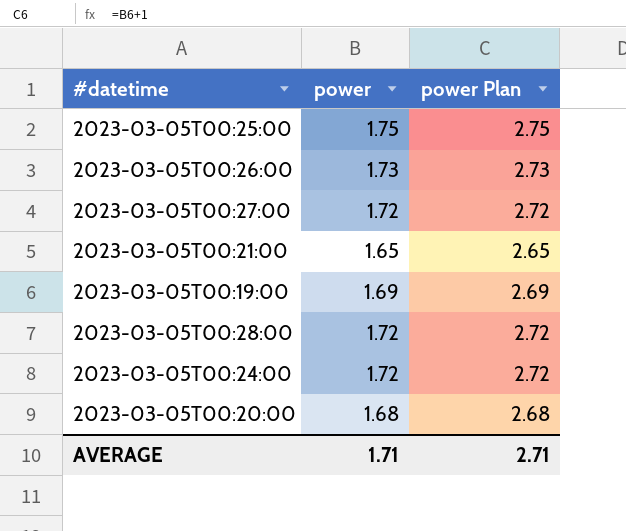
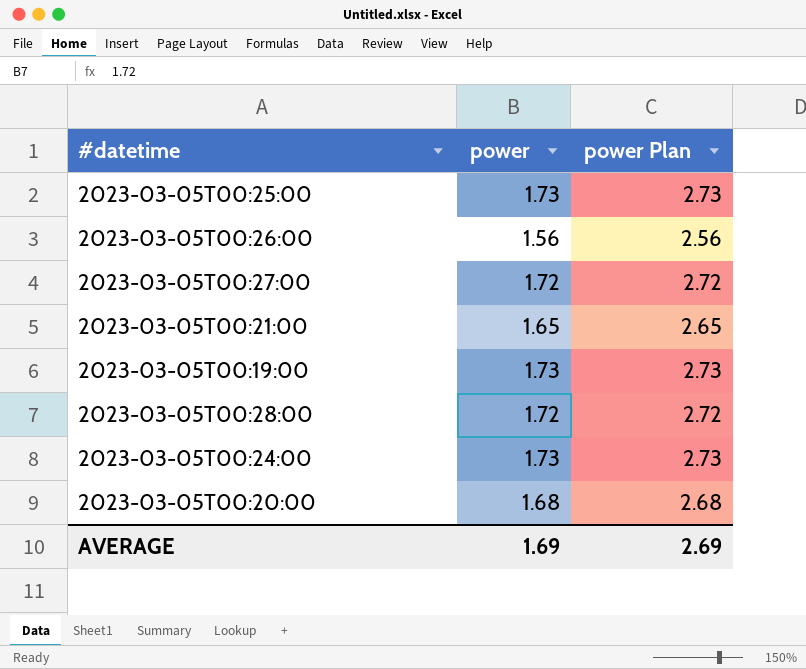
2023-03-05T00:25:00 | power: 1.75 -> 1.73
2023-03-05T00:25:00 | power Plan: 2.75 -> 2.73
2023-03-05T00:26:00 | power: 1.73 -> 1.56
2023-03-05T00:26:00 | power Plan: 2.73 -> 2.56
2023-03-05T00:19:00 | power: 1.69 -> 1.73
2023-03-05T00:19:00 | power Plan: 2.69 -> 2.73
2023-03-05T00:24:00 | power: 1.72 -> 1.73
2023-03-05T00:24:00 | power Plan: 2.72 -> 2.73
AVERAGE | power: 1.71 -> 1.69
AVERAGE | power Plan: 2.71 -> 2.69

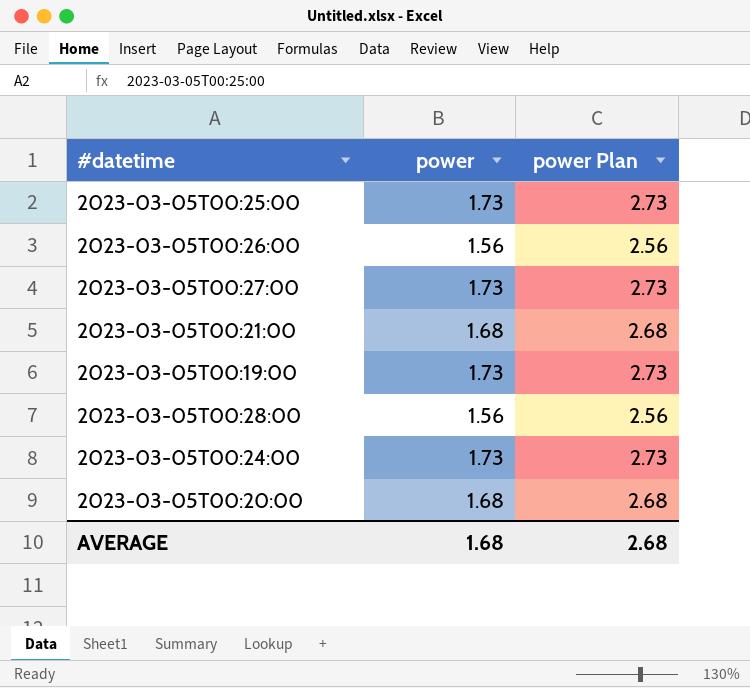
2023-03-05T00:27:00 | power: 1.72 -> 1.73
2023-03-05T00:27:00 | power Plan: 2.72 -> 2.73
2023-03-05T00:21:00 | power: 1.65 -> 1.68
2023-03-05T00:21:00 | power Plan: 2.65 -> 2.68
2023-03-05T00:28:00 | power: 1.72 -> 1.56
2023-03-05T00:28:00 | power Plan: 2.72 -> 2.56
AVERAGE | power: 1.69 -> 1.68
AVERAGE | power Plan: 2.69 -> 2.68

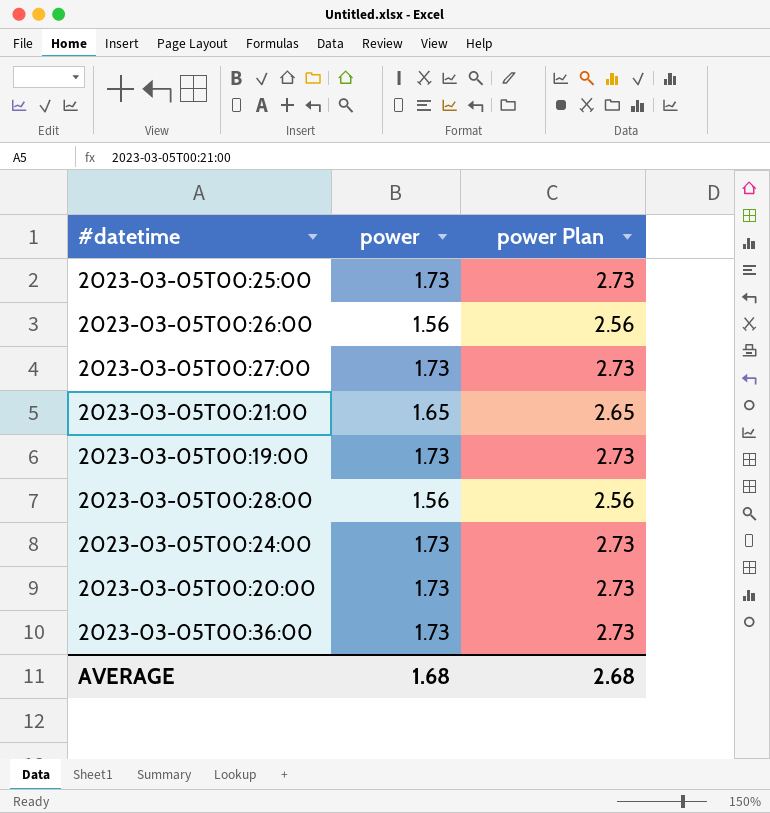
2023-03-05T00:21:00 | power: 1.68 -> 1.65
2023-03-05T00:21:00 | power Plan: 2.68 -> 2.65
2023-03-05T00:20:00 | power: 1.68 -> 1.73
2023-03-05T00:20:00 | power Plan: 2.68 -> 2.73
row 2023-03-05T00:36:00: none -> 1.73 | 2.73

